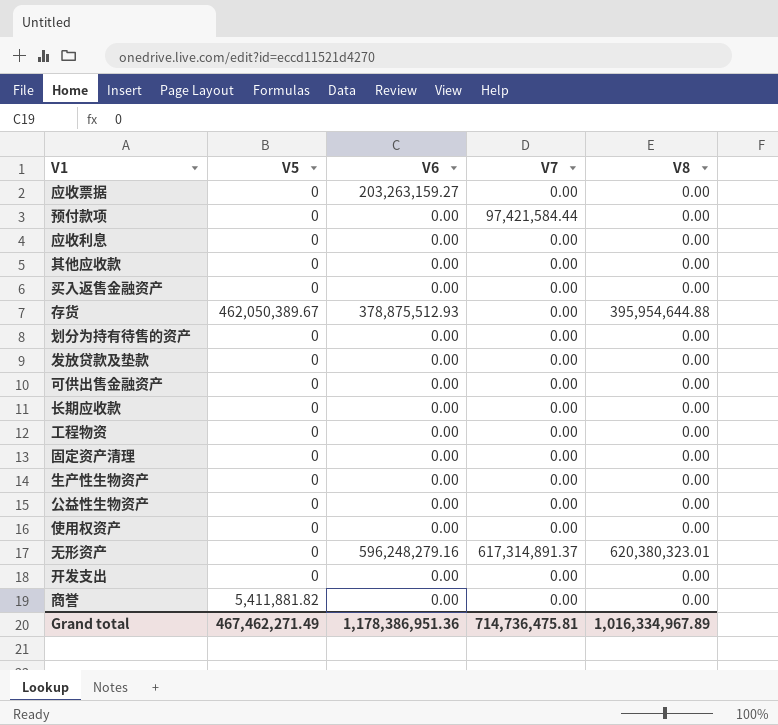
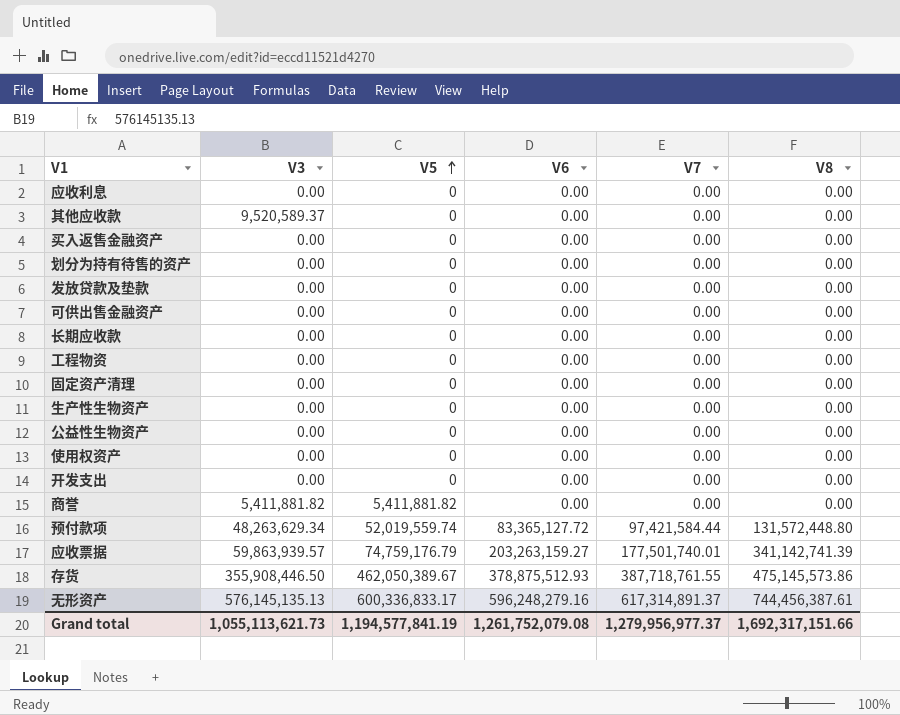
row order: none -> V5 ascending
column V3 | position: none -> 2
预付款项 | V5: 0 -> 52,019,559.74
预付款项 | V6: 0.00 -> 83,365,127.72
预付款项 | V8: 0.00 -> 131,572,448.80
应收票据 | V5: 0 -> 74,759,176.79
应收票据 | V7: 0.00 -> 177,501,740.01
应收票据 | V8: 0.00 -> 341,142,741.39
存货 | V7: 0.00 -> 387,718,761.55
存货 | V8: 395,954,644.88 -> 475,145,573.86
无形资产 | V5: 0 -> 600,336,833.17
无形资产 | V8: 620,380,323.01 -> 744,456,387.61
Grand total | V5: 467,462,271.49 -> 1,194,577,841.19
Grand total | V6: 1,178,386,951.36 -> 1,261,752,079.08
Grand total | V7: 714,736,475.81 -> 1,279,956,977.37
Grand total | V8: 1,016,334,967.89 -> 1,692,317,151.66

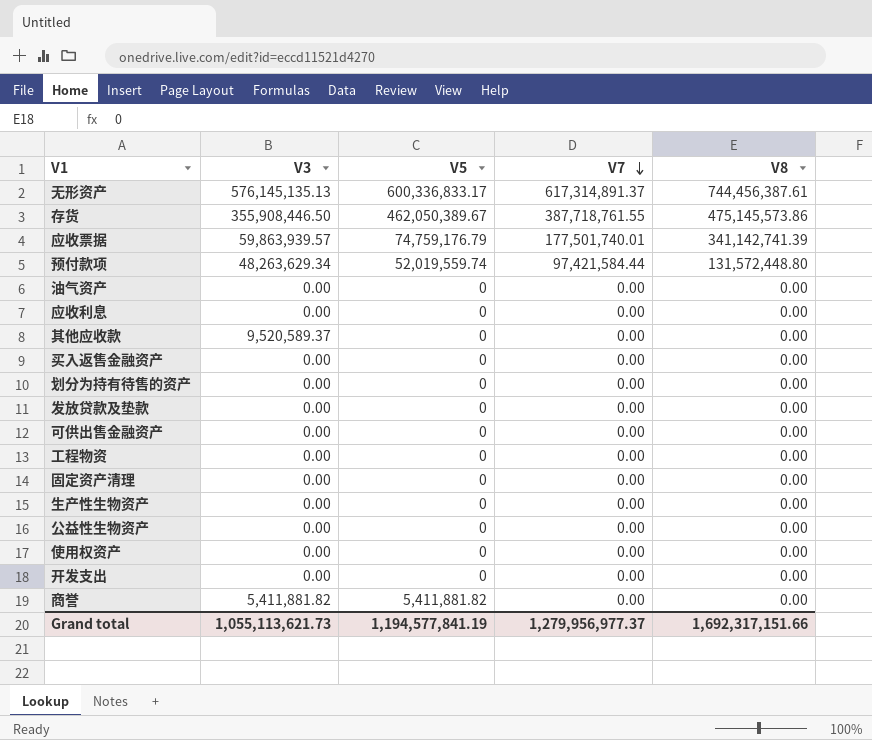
row order: V5 ascending -> V7 descending
column V6 | position: 4 -> none
row 长期应收款: 0.00 | 0 | 0.00 | 0.00 | 0.00 -> none
row 油气资产: none -> 0.00 | 0 | 0.00 | 0.00

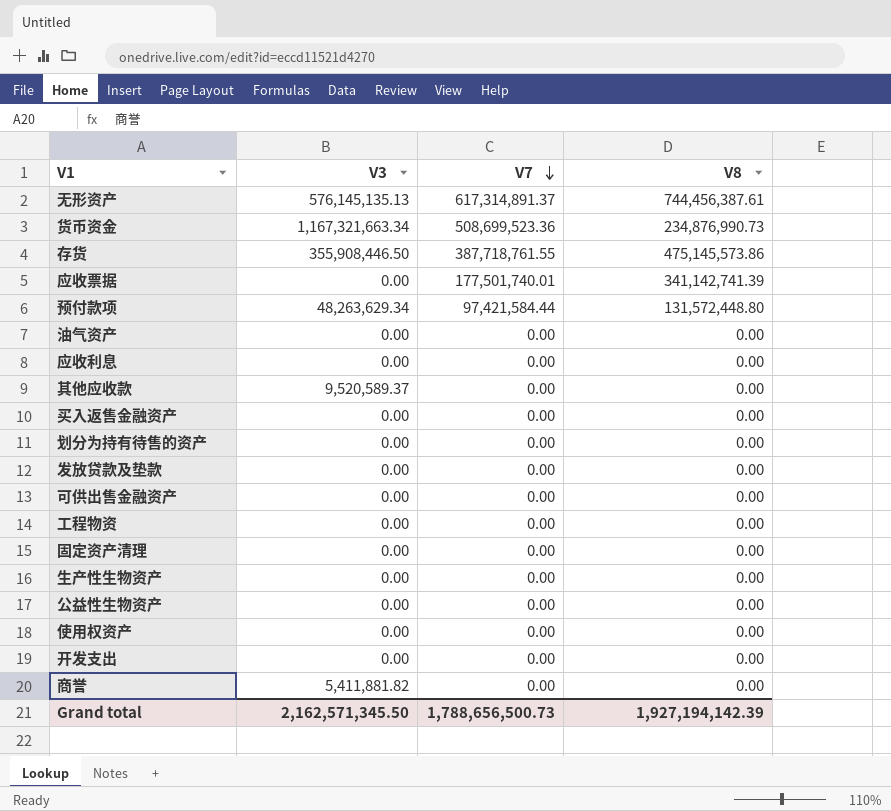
column V5 | position: 3 -> none
row 货币资金: none -> 1,167,321,663.34 | 508,699,523.36 | 234,876,990.73
应收票据 | V3: 59,863,939.57 -> 0.00
Grand total | V3: 1,055,113,621.73 -> 2,162,571,345.50
Grand total | V7: 1,279,956,977.37 -> 1,788,656,500.73
Grand total | V8: 1,692,317,151.66 -> 1,927,194,142.39

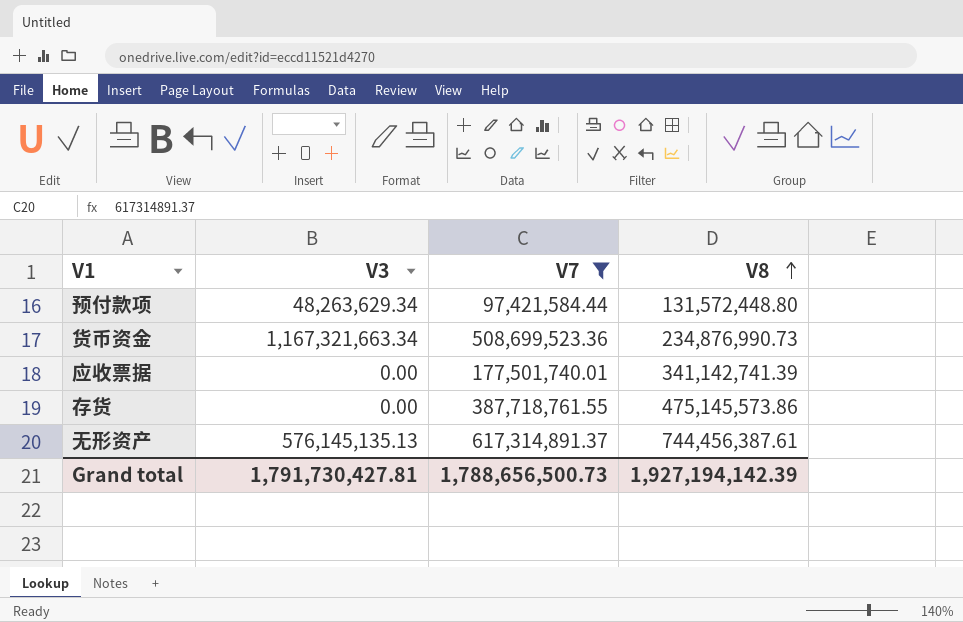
filter: none -> V7 != 0.00
row order: V7 descending -> V8 ascending
存货 | V3: 355,908,446.50 -> 0.00
Grand total | V3: 2,162,571,345.50 -> 1,791,730,427.81

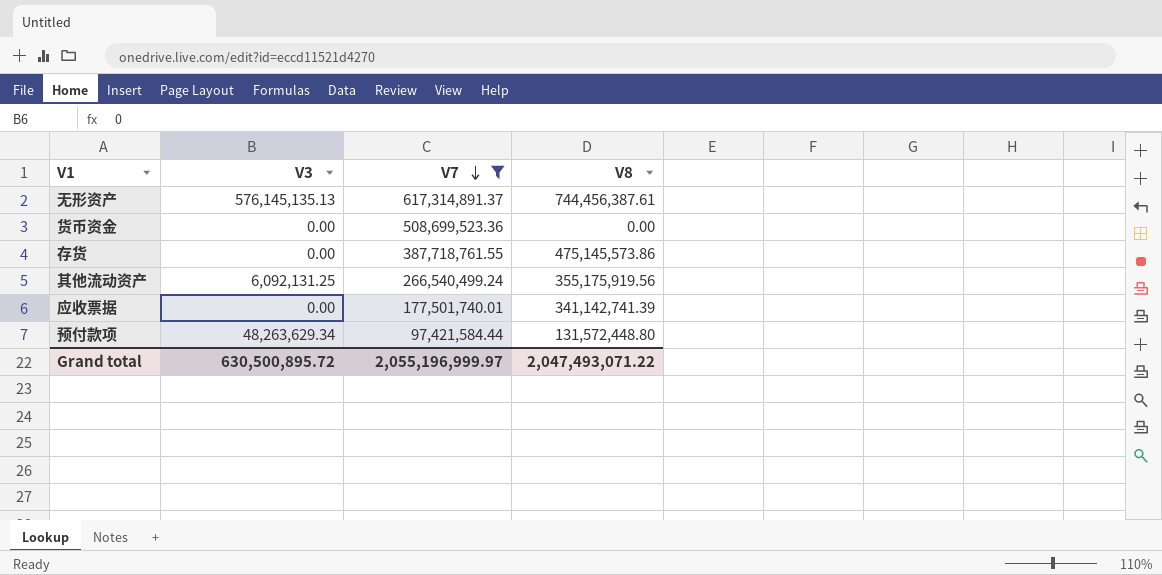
row order: V8 ascending -> V7 descending
货币资金 | V3: 1,167,321,663.34 -> 0.00
货币资金 | V8: 234,876,990.73 -> 0.00
row 其他流动资产: none -> 6,092,131.25 | 266,540,499.24 | 355,175,919.56
Grand total | V3: 1,791,730,427.81 -> 630,500,895.72
Grand total | V7: 1,788,656,500.73 -> 2,055,196,999.97
Grand total | V8: 1,927,194,142.39 -> 2,047,493,071.22

